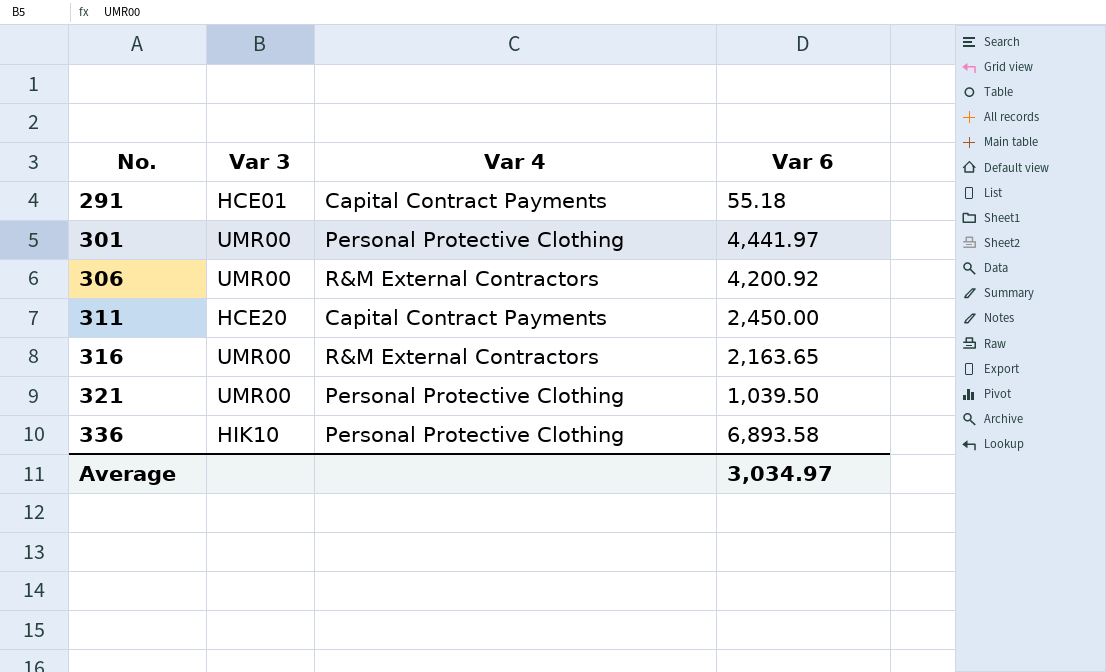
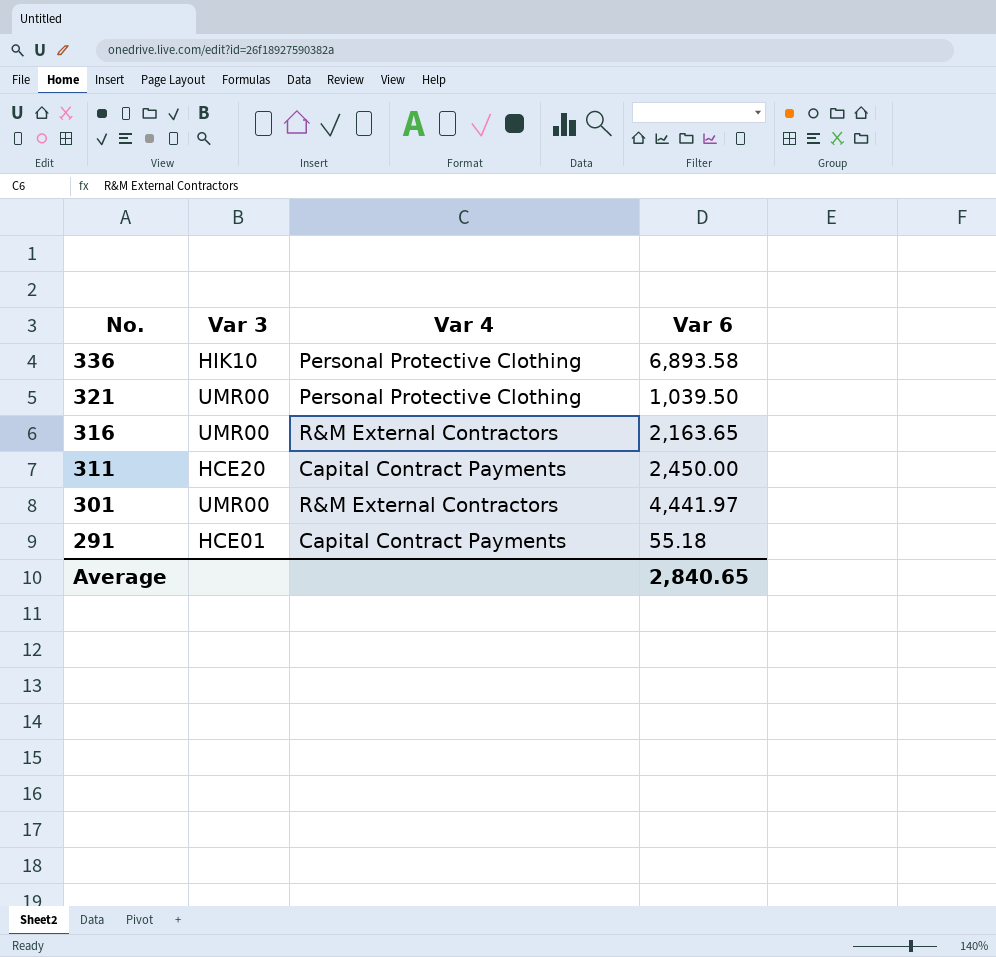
row order: No. ascending -> No. descending
row 306: UMR00 | R&M External Contractors | 4,200.92 -> none
301 | Var 4: Personal Protective Clothing -> R&M External Contractors
Average | Var 6: 3,034.97 -> 2,840.65

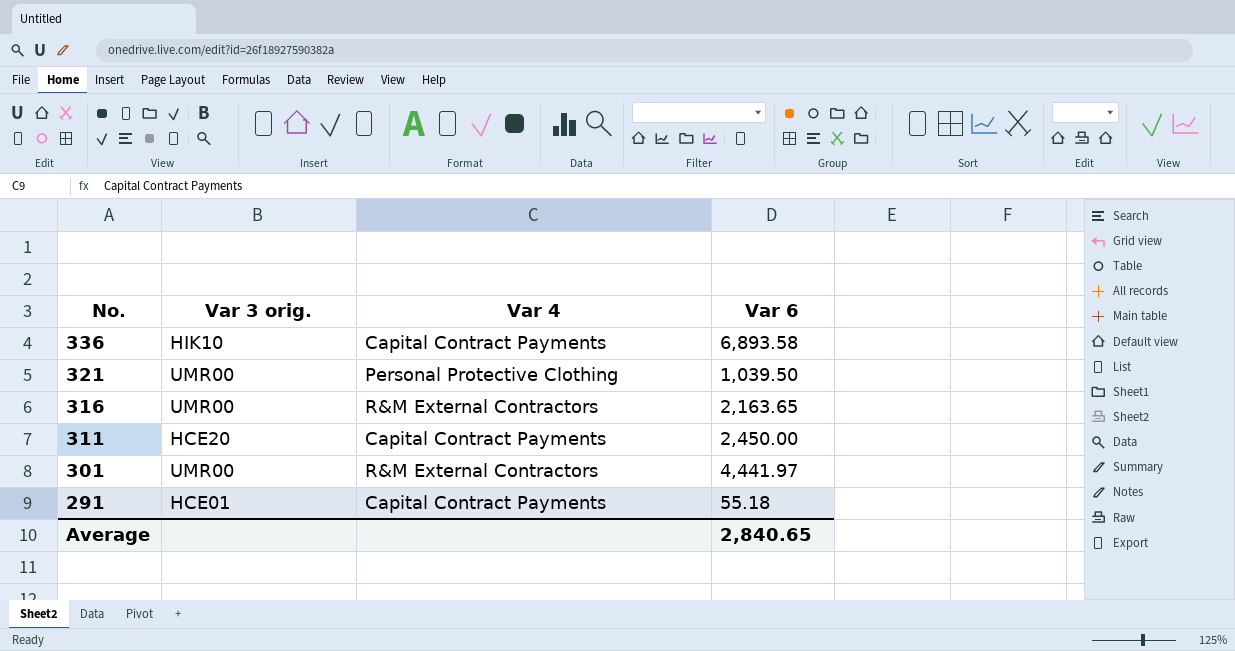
column name: Var 3 -> Var 3 orig.
336 | Var 4: Personal Protective Clothing -> Capital Contract Payments

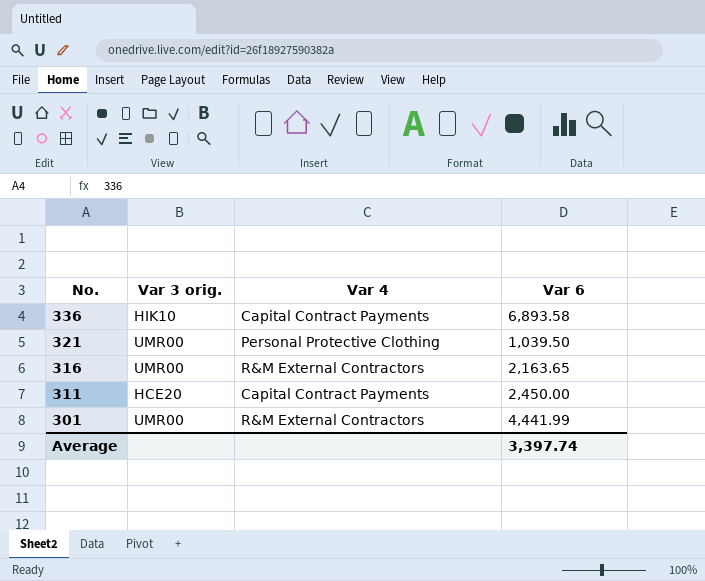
row 291: HCE01 | Capital Contract Payments | 55.18 -> none
301 | Var 6: 4,441.97 -> 4,441.99
Average | Var 6: 2,840.65 -> 3,397.74

